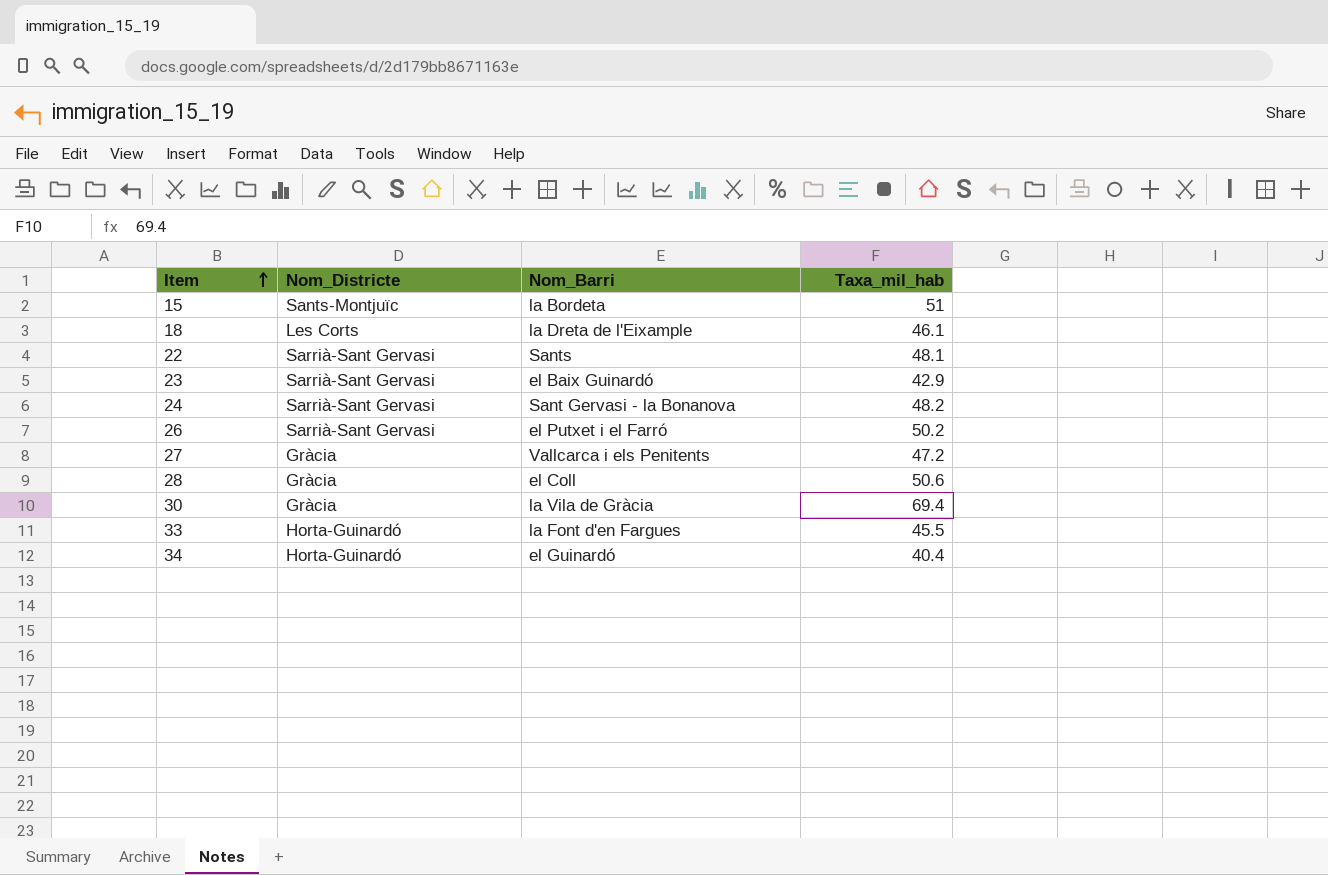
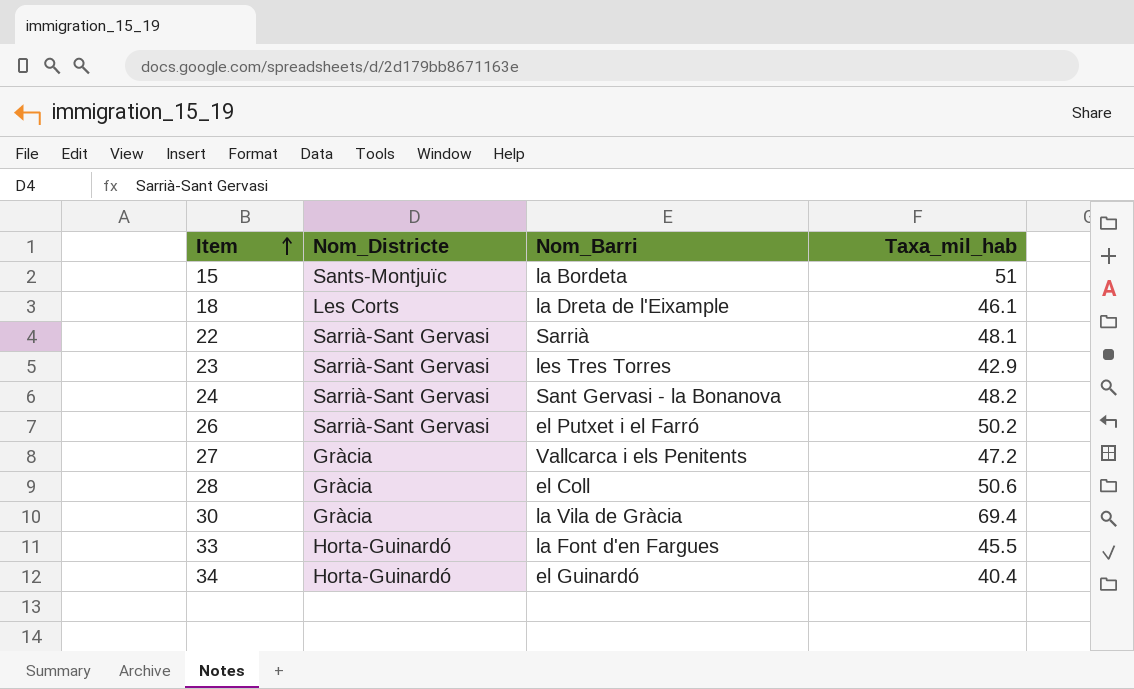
22 | Nom_Barri: Sants -> Sarrià
23 | Nom_Barri: el Baix Guinardó -> les Tres Torres

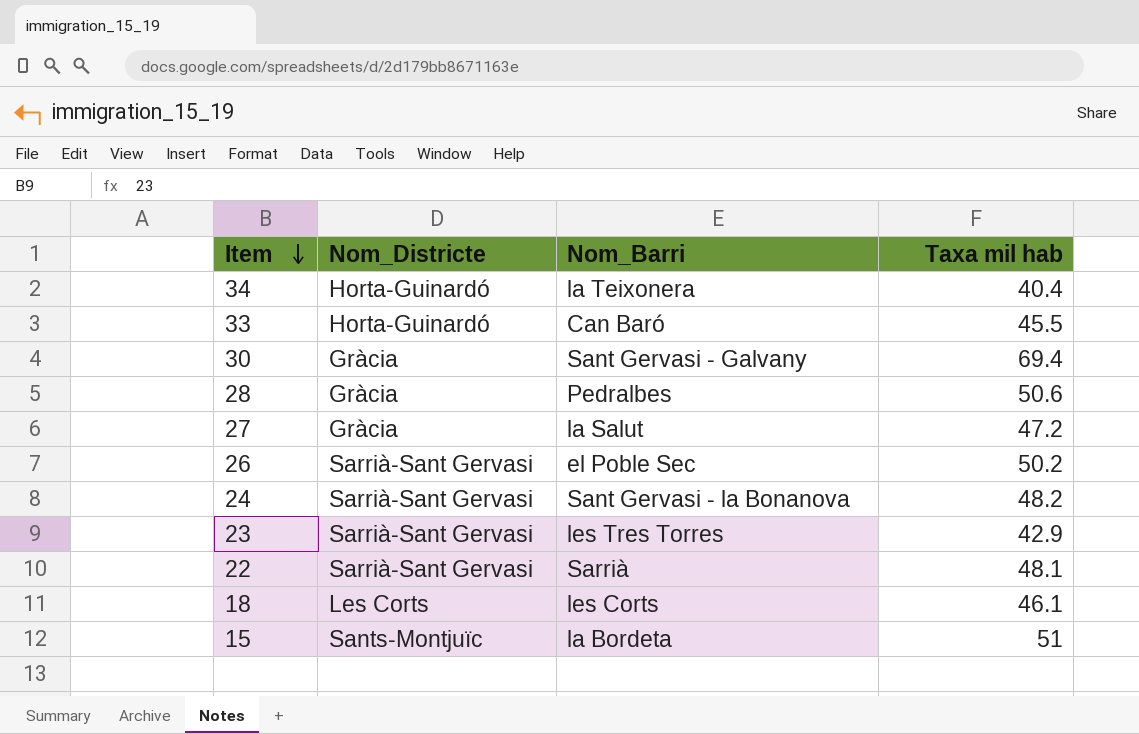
row order: Item ascending -> Item descending
column name: Taxa_mil_hab -> Taxa mil hab
34 | Nom_Barri: el Guinardó -> la Teixonera
33 | Nom_Barri: la Font d'en Fargues -> Can Baró
30 | Nom_Barri: la Vila de Gràcia -> Sant Gervasi - Galvany
28 | Nom_Barri: el Coll -> Pedralbes
27 | Nom_Barri: Vallcarca i els Penitents -> la Salut
26 | Nom_Barri: el Putxet i el Farró -> el Poble Sec
18 | Nom_Barri: la Dreta de l'Eixample -> les Corts

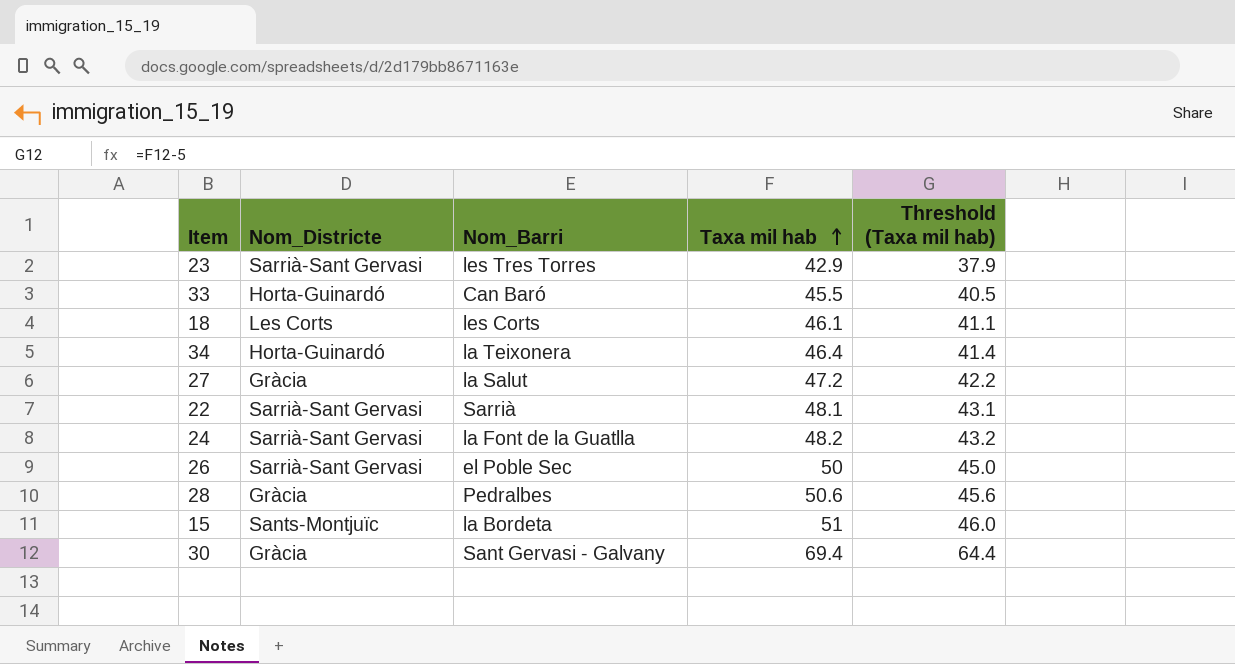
row order: Item descending -> Taxa mil hab ascending
column Threshold (Taxa mil hab) | formula: none -> [Taxa mil hab] - 5
34 | Taxa mil hab: 40.4 -> 46.4
24 | Nom_Barri: Sant Gervasi - la Bonanova -> la Font de la Guatlla
26 | Taxa mil hab: 50.2 -> 50

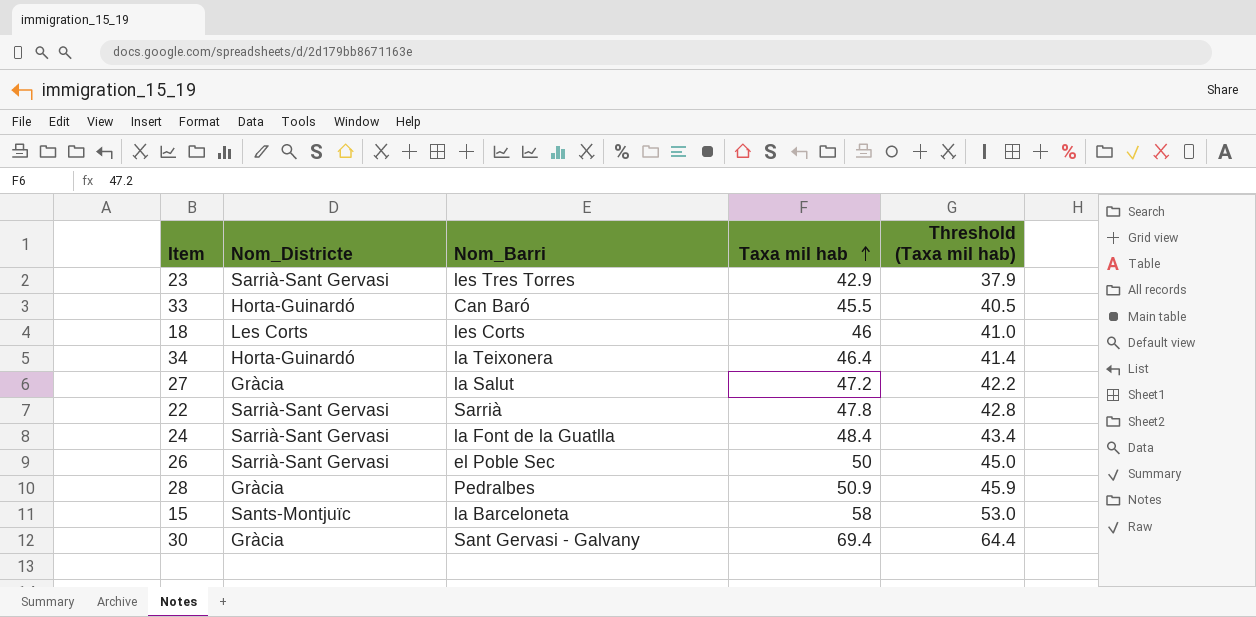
18 | Taxa mil hab: 46.1 -> 46
18 | Threshold (Taxa mil hab): 41.1 -> 41.0
22 | Taxa mil hab: 48.1 -> 47.8
22 | Threshold (Taxa mil hab): 43.1 -> 42.8
24 | Taxa mil hab: 48.2 -> 48.4
24 | Threshold (Taxa mil hab): 43.2 -> 43.4
28 | Taxa mil hab: 50.6 -> 50.9
28 | Threshold (Taxa mil hab): 45.6 -> 45.9
15 | Nom_Barri: la Bordeta -> la Barceloneta
15 | Taxa mil hab: 51 -> 58
15 | Threshold (Taxa mil hab): 46.0 -> 53.0

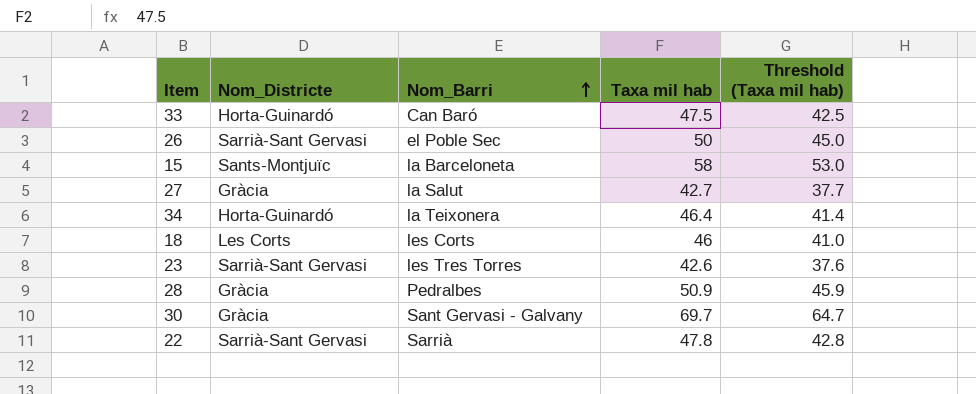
row order: Taxa mil hab ascending -> Nom_Barri ascending
row 24: Sarrià-Sant Gervasi | la Font de la Guatlla | 48.4 | 43.4 -> none
33 | Taxa mil hab: 45.5 -> 47.5
33 | Threshold (Taxa mil hab): 40.5 -> 42.5
27 | Taxa mil hab: 47.2 -> 42.7
27 | Threshold (Taxa mil hab): 42.2 -> 37.7
23 | Taxa mil hab: 42.9 -> 42.6
23 | Threshold (Taxa mil hab): 37.9 -> 37.6
30 | Taxa mil hab: 69.4 -> 69.7
30 | Threshold (Taxa mil hab): 64.4 -> 64.7

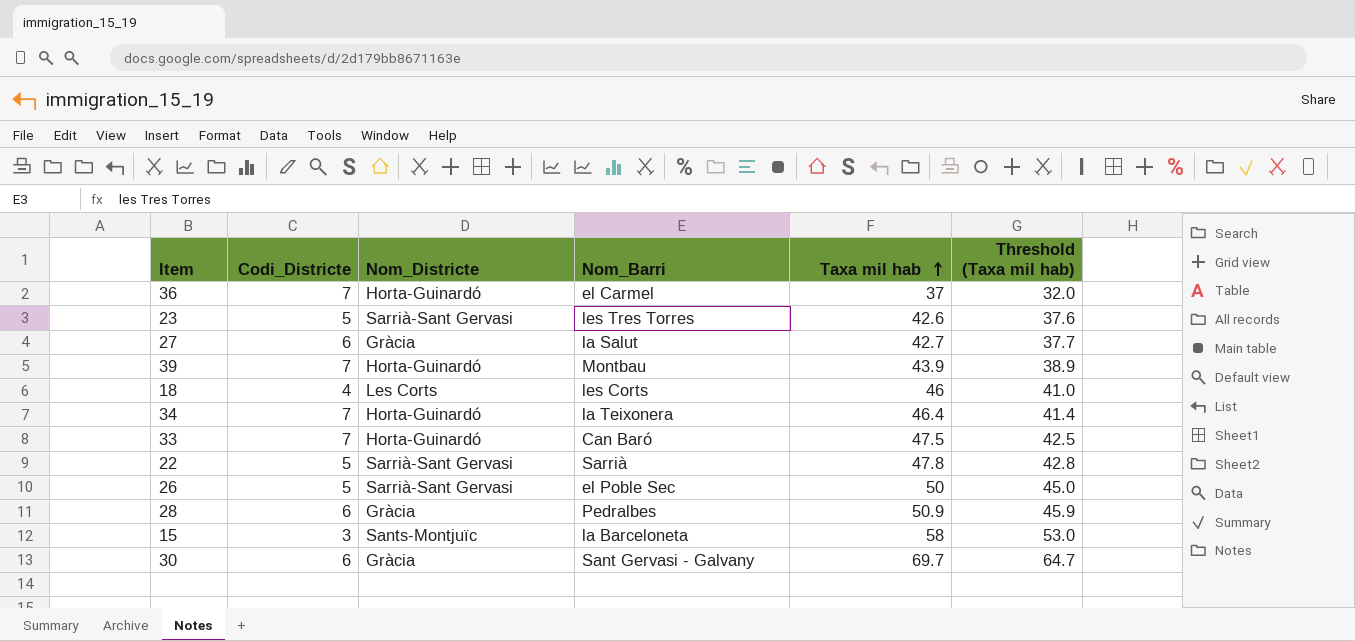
row order: Nom_Barri ascending -> Taxa mil hab ascending
column Codi_Districte | position: none -> 2
row 36: none -> 7 | Horta-Guinardó | el Carmel | 37 | 32.0
row 39: none -> 7 | Horta-Guinardó | Montbau | 43.9 | 38.9

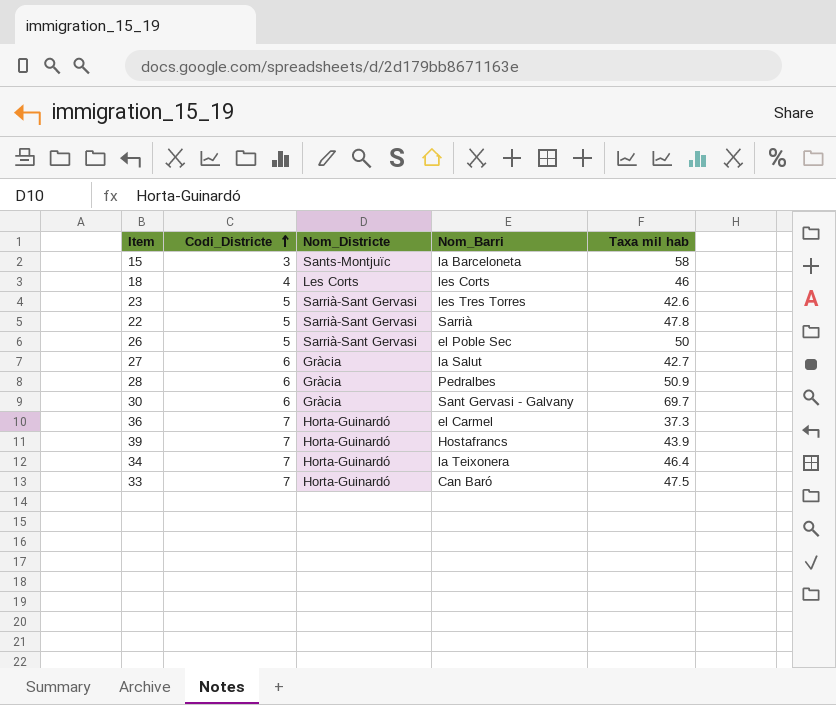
row order: Taxa mil hab ascending -> Codi_Districte ascending
column Threshold (Taxa mil hab) | formula: [Taxa mil hab] - 5 -> none
36 | Taxa mil hab: 37 -> 37.3
39 | Nom_Barri: Montbau -> Hostafrancs

